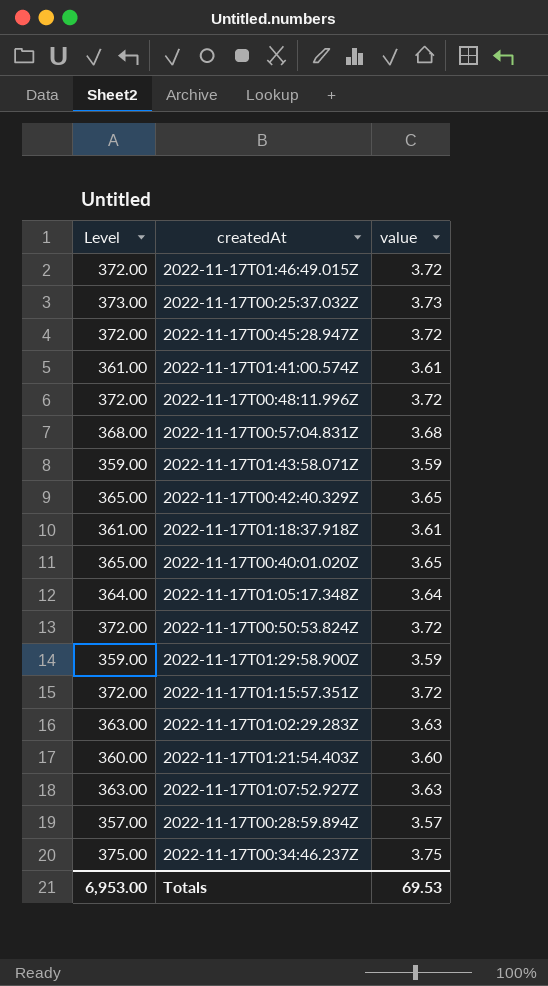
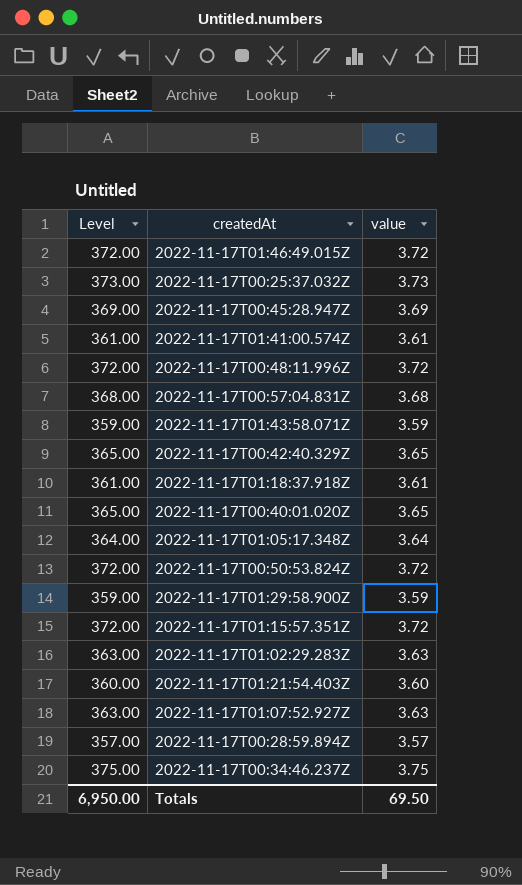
2022-11-17T00:45:28.947Z | Level: 372.00 -> 369.00
2022-11-17T00:45:28.947Z | value: 3.72 -> 3.69
Totals | Level: 6,953.00 -> 6,950.00
Totals | value: 69.53 -> 69.50

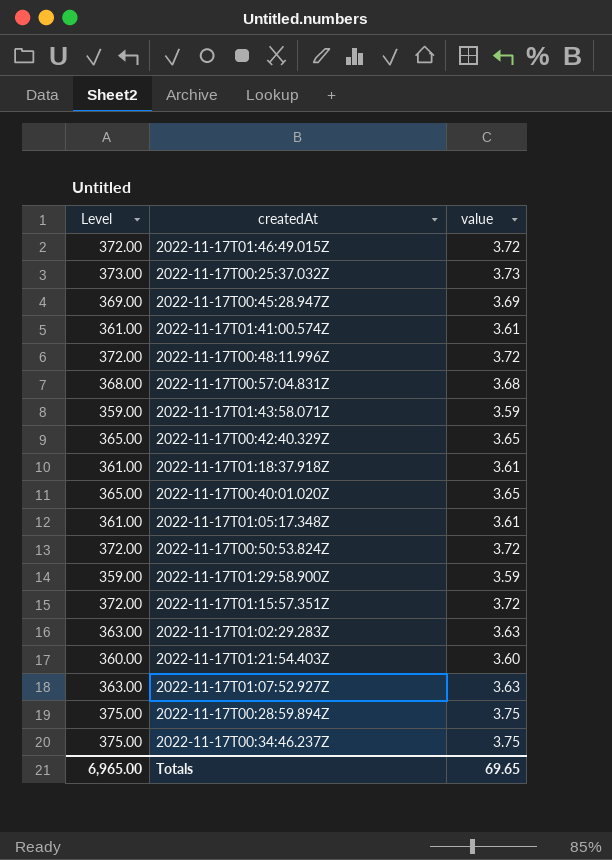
2022-11-17T01:05:17.348Z | Level: 364.00 -> 361.00
2022-11-17T01:05:17.348Z | value: 3.64 -> 3.61
2022-11-17T00:28:59.894Z | Level: 357.00 -> 375.00
2022-11-17T00:28:59.894Z | value: 3.57 -> 3.75
Totals | Level: 6,950.00 -> 6,965.00
Totals | value: 69.50 -> 69.65

